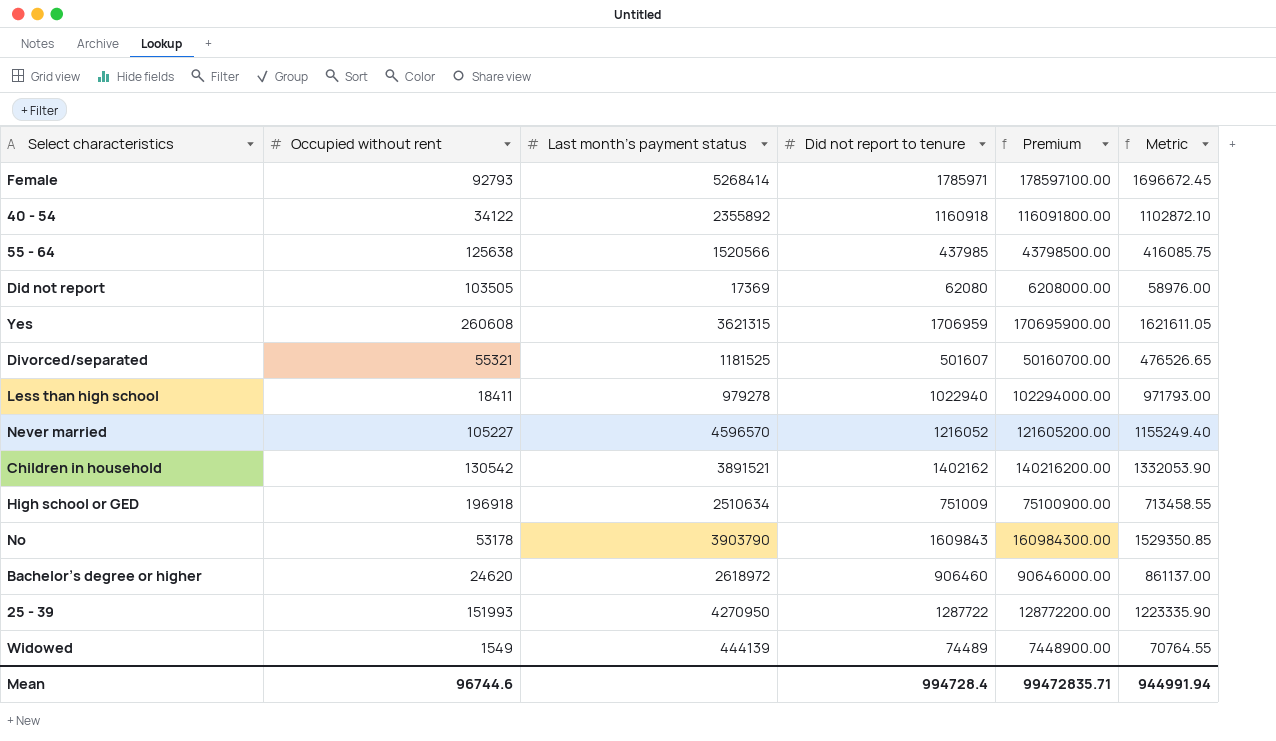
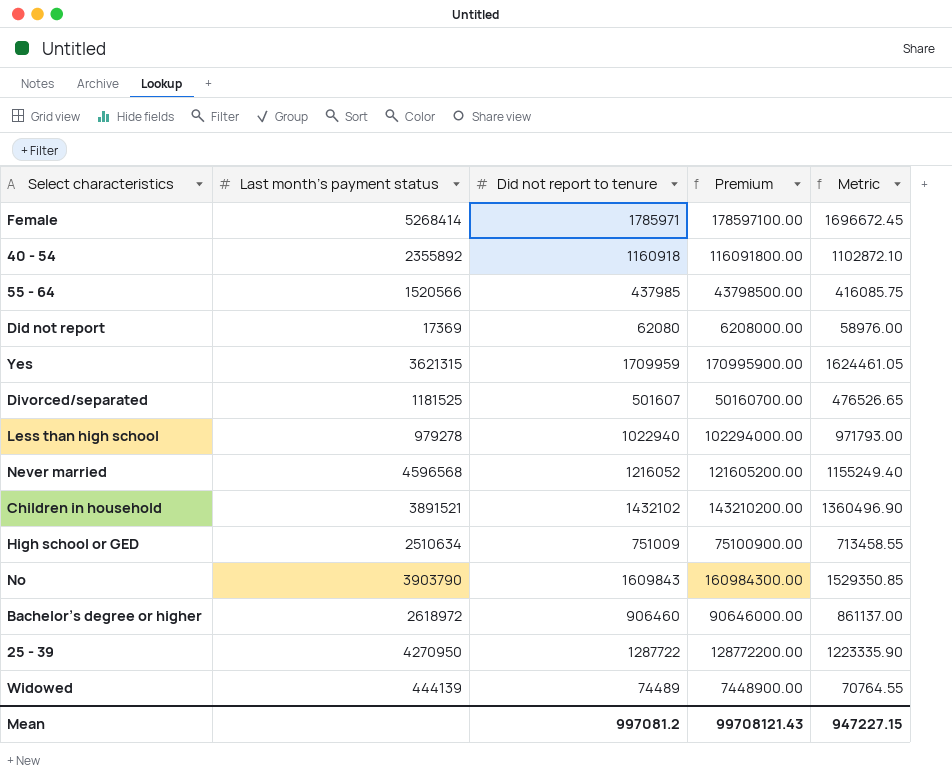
column Occupied without rent | position: 2 -> none
Yes | Did not report to tenure: 1706959 -> 1709959
Yes | Premium: 170695900.00 -> 170995900.00
Yes | Metric: 1621611.05 -> 1624461.05
Never married | Last month’s payment status: 4596570 -> 4596568
Children in household | Did not report to tenure: 1402162 -> 1432102
Children in household | Premium: 140216200.00 -> 143210200.00
Children in household | Metric: 1332053.90 -> 1360496.90
Mean | Did not report to tenure: 994728.4 -> 997081.2
Mean | Premium: 99472835.71 -> 99708121.43
Mean | Metric: 944991.94 -> 947227.15

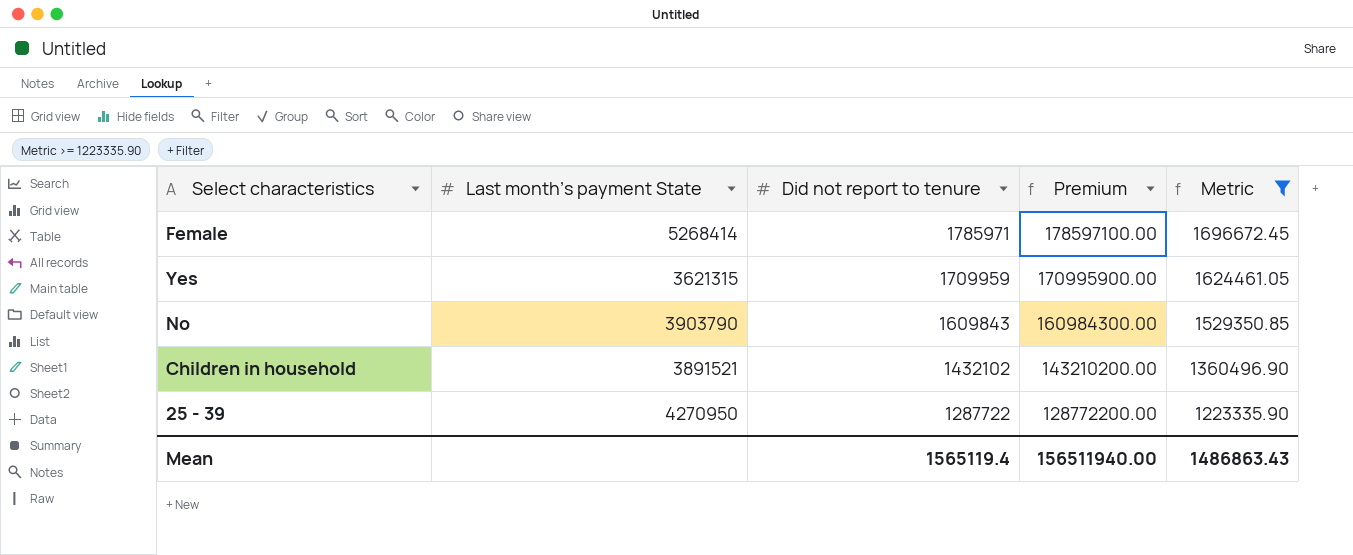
filter: none -> Metric >= 1223335.90
row order: none -> Did not report to tenure descending
column name: Last month’s payment status -> Last month’s payment State
Mean | Did not report to tenure: 997081.2 -> 1565119.4
Mean | Premium: 99708121.43 -> 156511940.00
Mean | Metric: 947227.15 -> 1486863.43

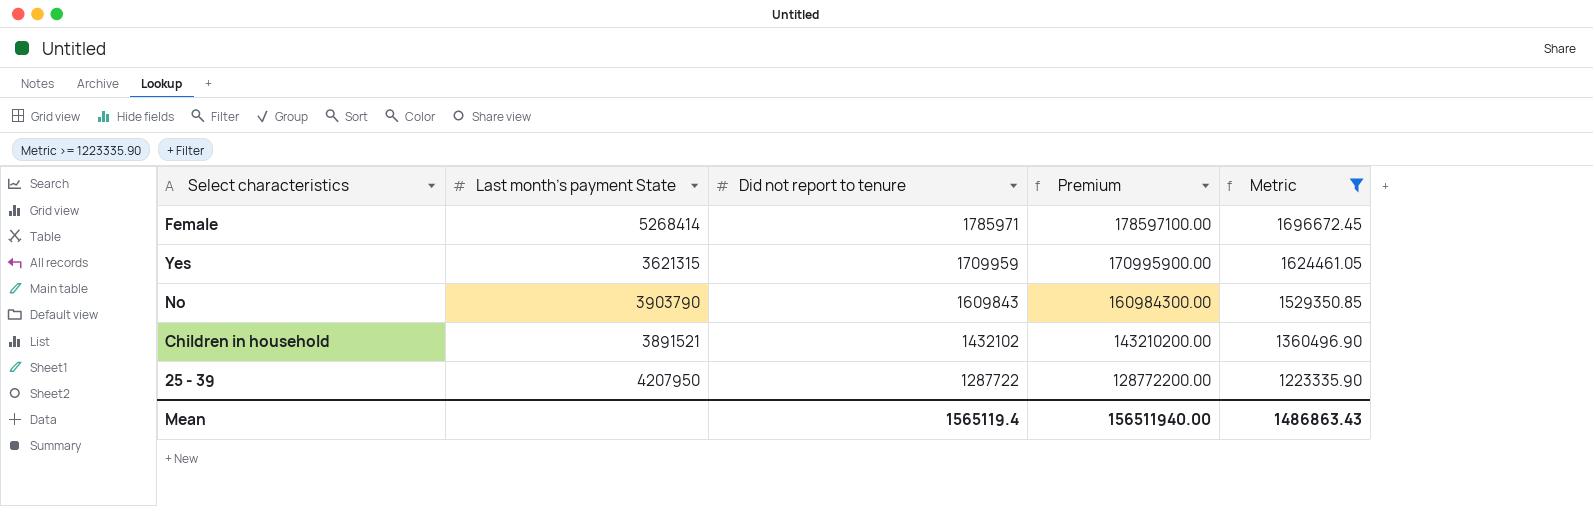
25 - 39 | Last month’s payment State: 4270950 -> 4207950

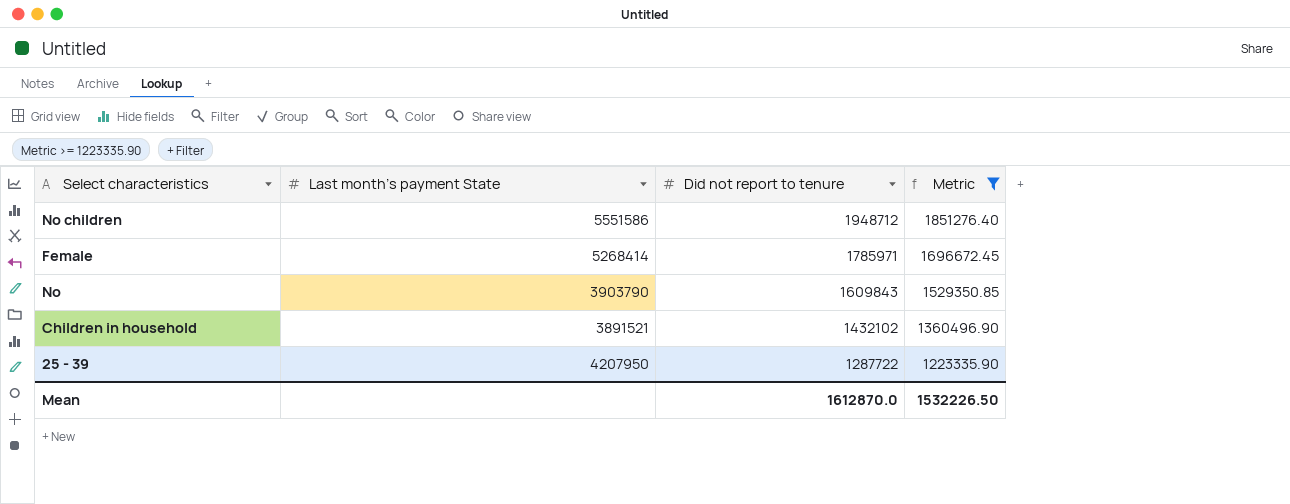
column Premium | formula: [Did not report to tenure] * 100 -> none
row Yes: 3621315 | 1709959 | 170995900.00 | 1624461.05 -> none
row No children: none -> 5551586 | 1948712 | 1851276.40
Mean | Did not report to tenure: 1565119.4 -> 1612870.0
Mean | Metric: 1486863.43 -> 1532226.50

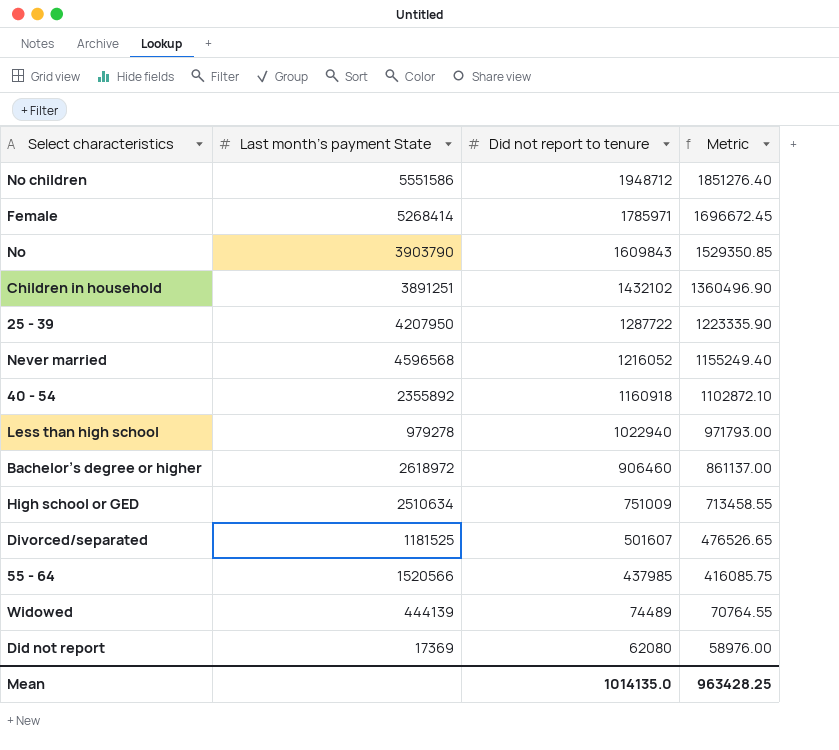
filter: Metric >= 1223335.90 -> none
Children in household | Last month’s payment State: 3891521 -> 3891251
Mean | Did not report to tenure: 1612870.0 -> 1014135.0
Mean | Metric: 1532226.50 -> 963428.25

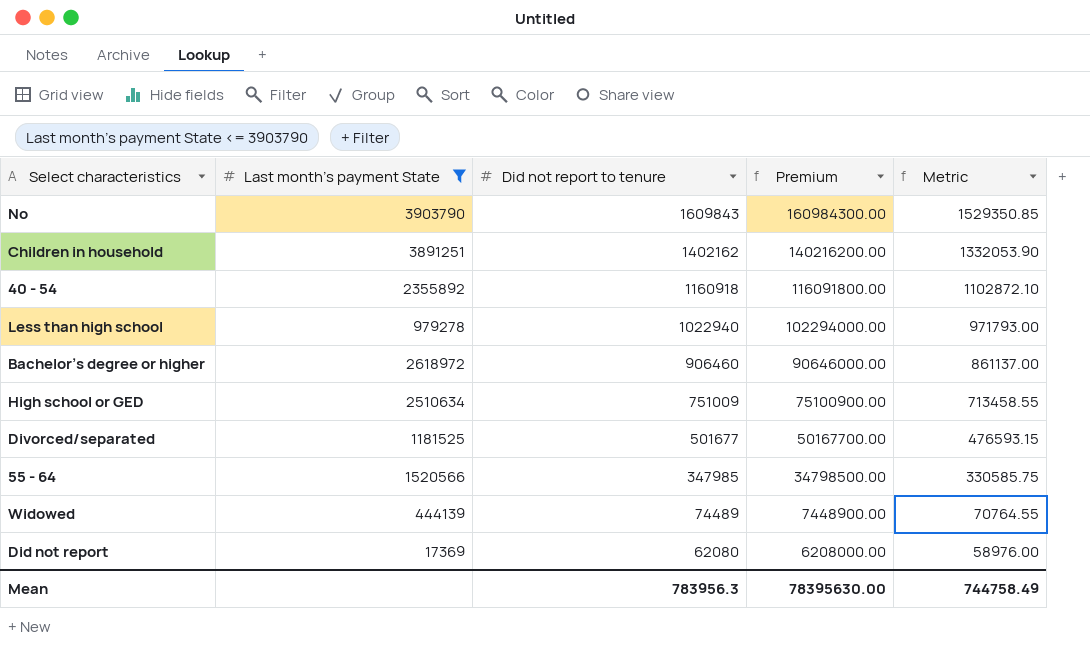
filter: none -> Last month’s payment State <= 3903790
column Premium | formula: none -> [Did not report to tenure] * 100
Children in household | Did not report to tenure: 1432102 -> 1402162
Children in household | Metric: 1360496.90 -> 1332053.90
Divorced/separated | Did not report to tenure: 501607 -> 501677
Divorced/separated | Metric: 476526.65 -> 476593.15
55 - 64 | Did not report to tenure: 437985 -> 347985
55 - 64 | Metric: 416085.75 -> 330585.75
Mean | Did not report to tenure: 1014135.0 -> 783956.3
Mean | Metric: 963428.25 -> 744758.49

